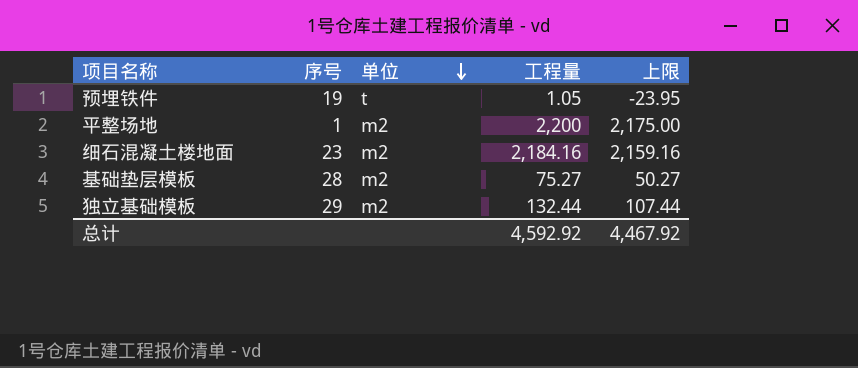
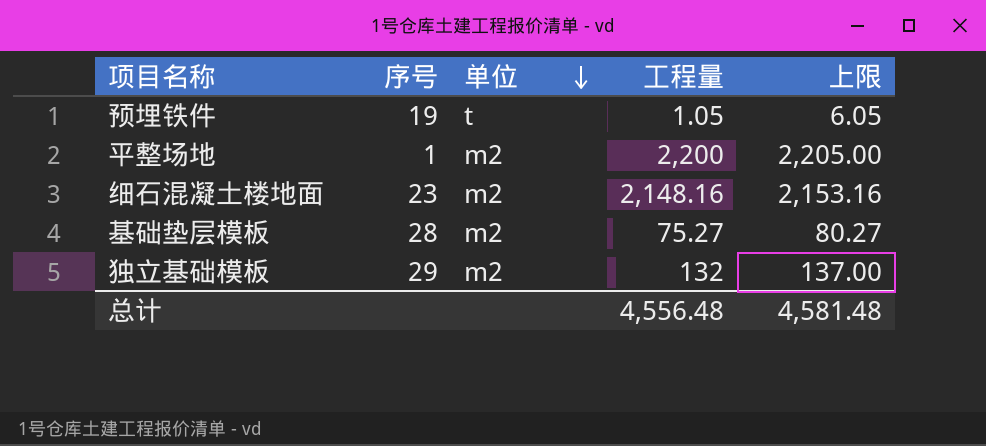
column 上限 | formula: [工程量] - 25 -> [工程量] + 5
细石混凝土楼地面 | 工程量: 2,184.16 -> 2,148.16
独立基础模板 | 工程量: 132.44 -> 132
总计 | 工程量: 4,592.92 -> 4,556.48
总计 | 上限: 4,467.92 -> 4,581.48

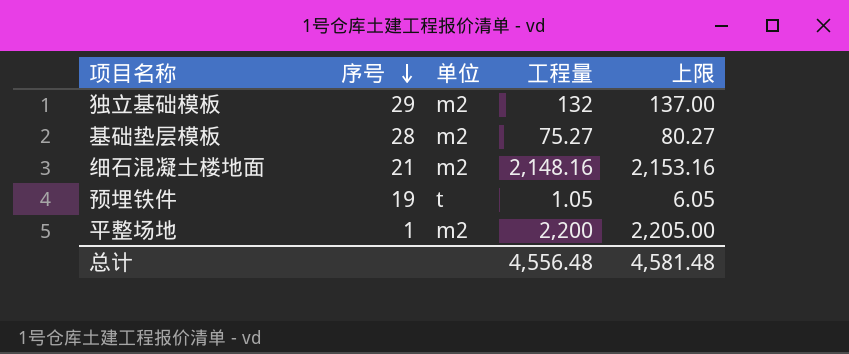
row order: 单位 descending -> 序号 descending
细石混凝土楼地面 | 序号: 23 -> 21

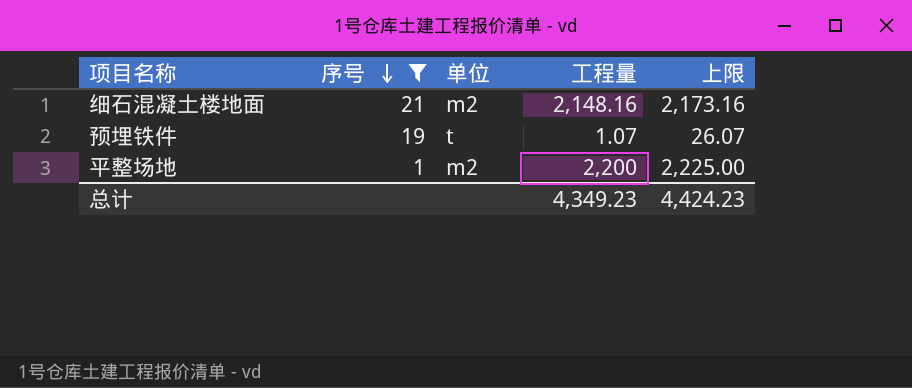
filter: none -> 序号 <= 21
column 上限 | formula: [工程量] + 5 -> [工程量] + 25
预埋铁件 | 工程量: 1.05 -> 1.07
总计 | 工程量: 4,556.48 -> 4,349.23
总计 | 上限: 4,581.48 -> 4,424.23

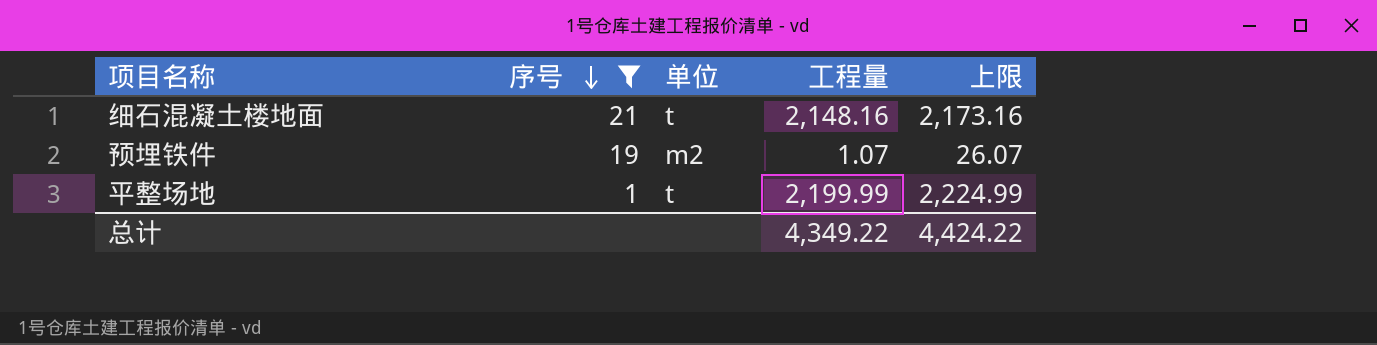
细石混凝土楼地面 | 单位: m2 -> t
预埋铁件 | 单位: t -> m2
平整场地 | 单位: m2 -> t
平整场地 | 工程量: 2,200 -> 2,199.99
平整场地 | 上限: 2,225.00 -> 2,224.99
总计 | 工程量: 4,349.23 -> 4,349.22
总计 | 上限: 4,424.23 -> 4,424.22

